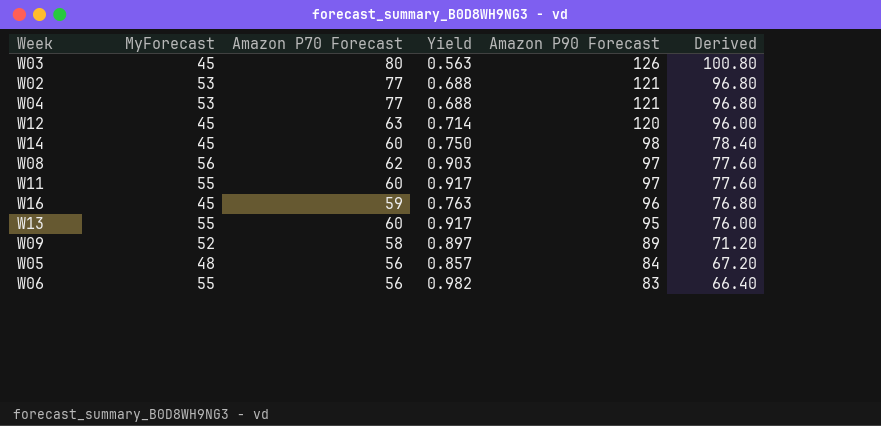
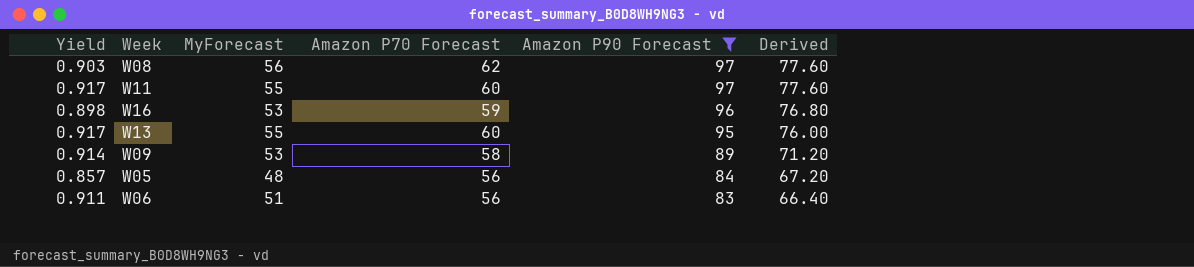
filter: none -> Amazon P90 Forecast <= 97
column Yield | position: 4 -> 1
W16 | Yield: 0.763 -> 0.898
W16 | MyForecast: 45 -> 53
W09 | Yield: 0.897 -> 0.914
W09 | MyForecast: 52 -> 53
W06 | Yield: 0.982 -> 0.911
W06 | MyForecast: 55 -> 51

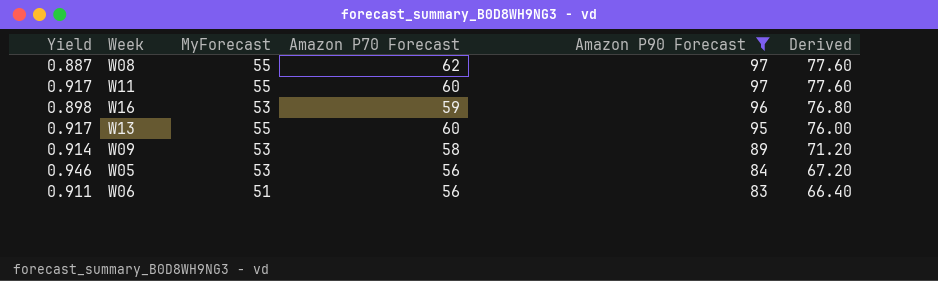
W08 | Yield: 0.903 -> 0.887
W08 | MyForecast: 56 -> 55
W05 | Yield: 0.857 -> 0.946
W05 | MyForecast: 48 -> 53

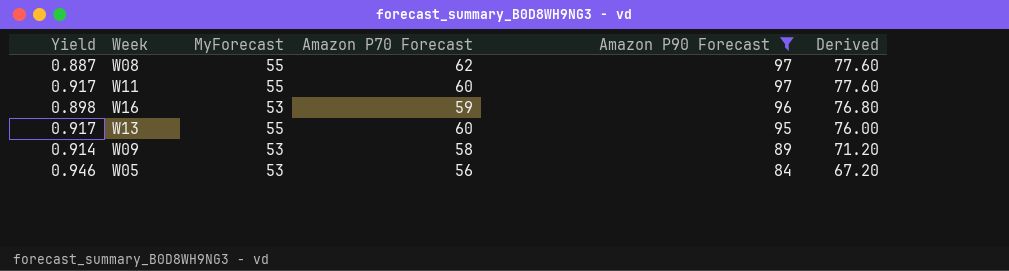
row W06: 0.911 | 51 | 56 | 83 | 66.40 -> none

